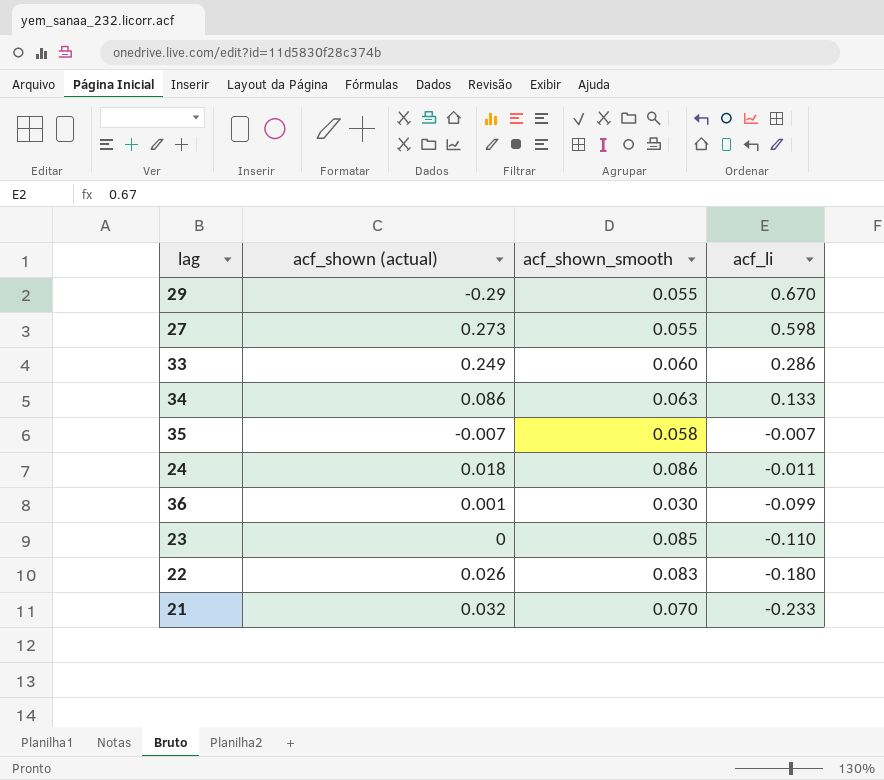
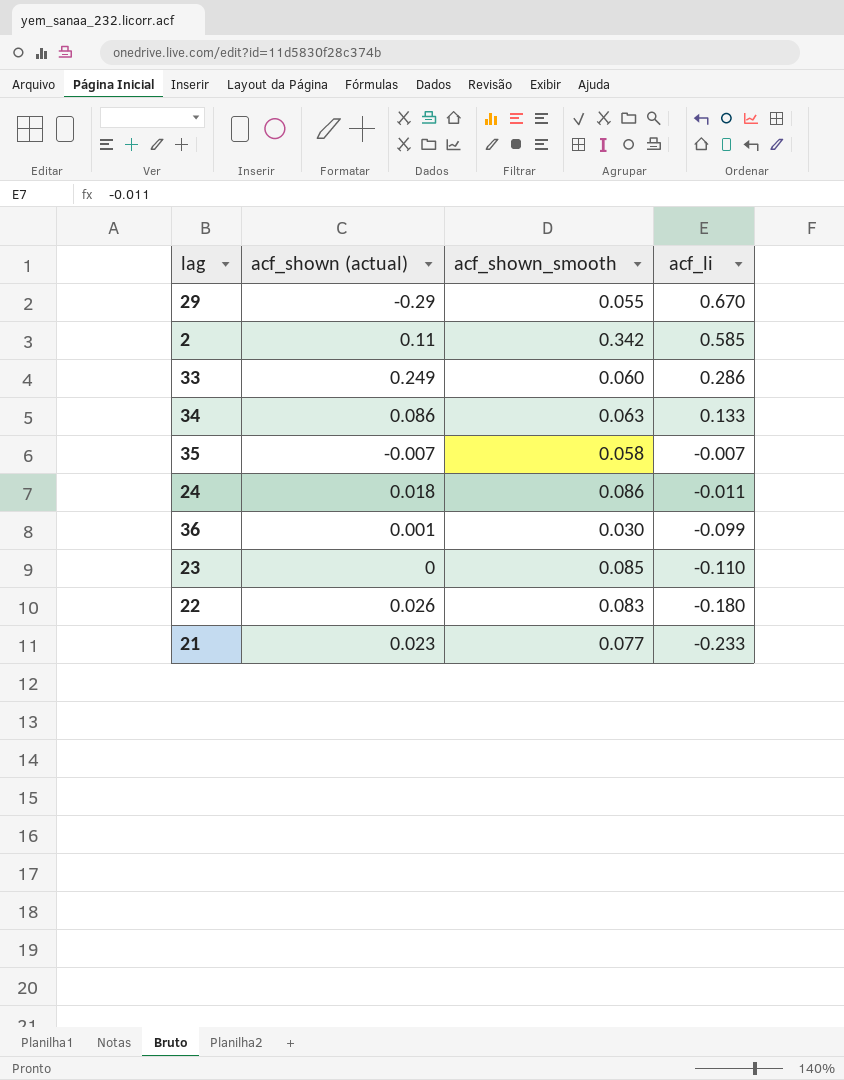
row 27: 0.273 | 0.055 | 0.598 -> none
row 2: none -> 0.11 | 0.342 | 0.585
21 | acf_shown (actual): 0.032 -> 0.023
21 | acf_shown_smooth: 0.070 -> 0.077

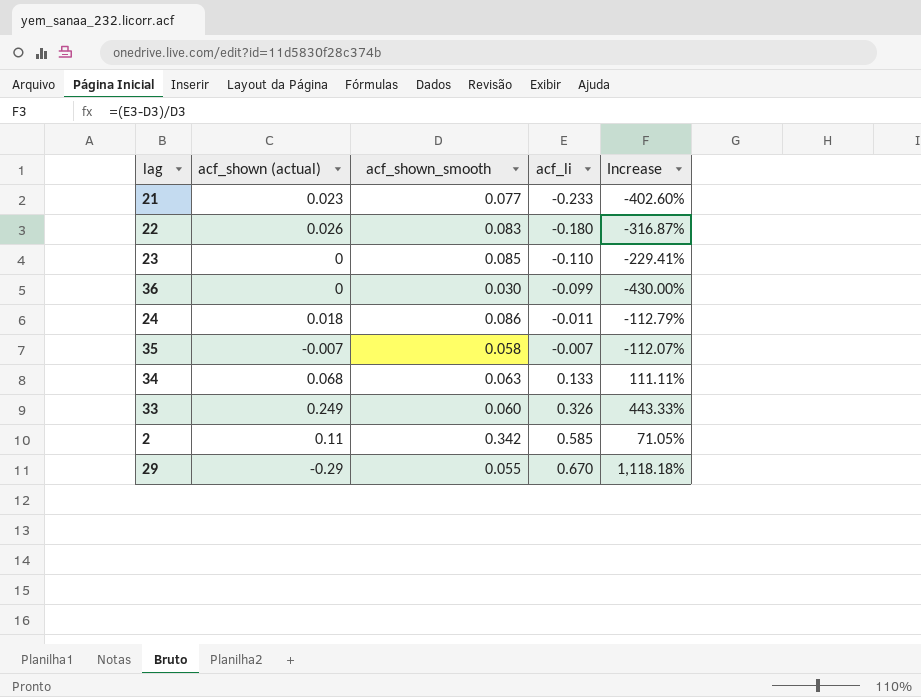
row order: acf_li descending -> acf_li ascending
column Increase | formula: none -> ([acf_li] - [acf_shown_smooth]) / [acf_shown_smooth]
36 | acf_shown (actual): 0.001 -> 0
34 | acf_shown (actual): 0.086 -> 0.068
33 | acf_li: 0.286 -> 0.326

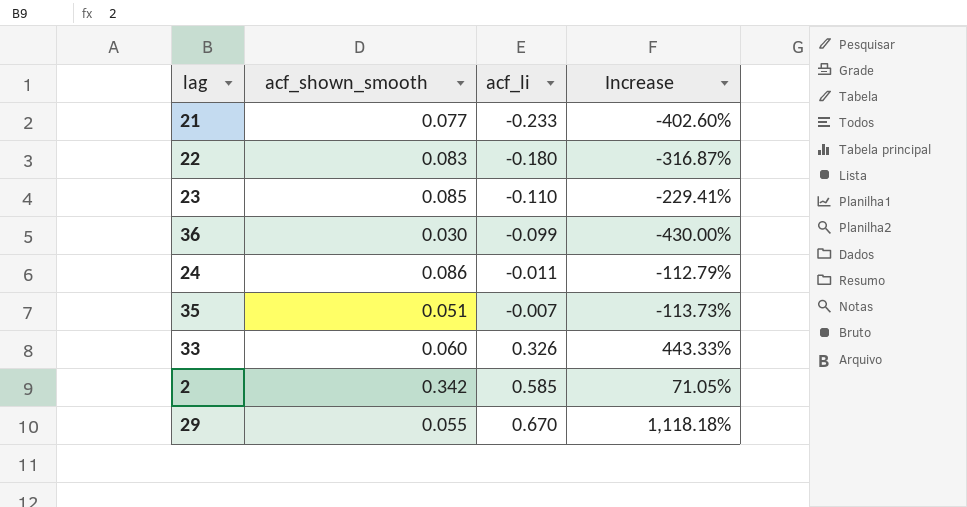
column acf_shown (actual) | position: 2 -> none
row 34: 0.068 | 0.063 | 0.133 | 111.11% -> none
35 | acf_shown_smooth: 0.058 -> 0.051
35 | Increase: -112.07% -> -113.73%

